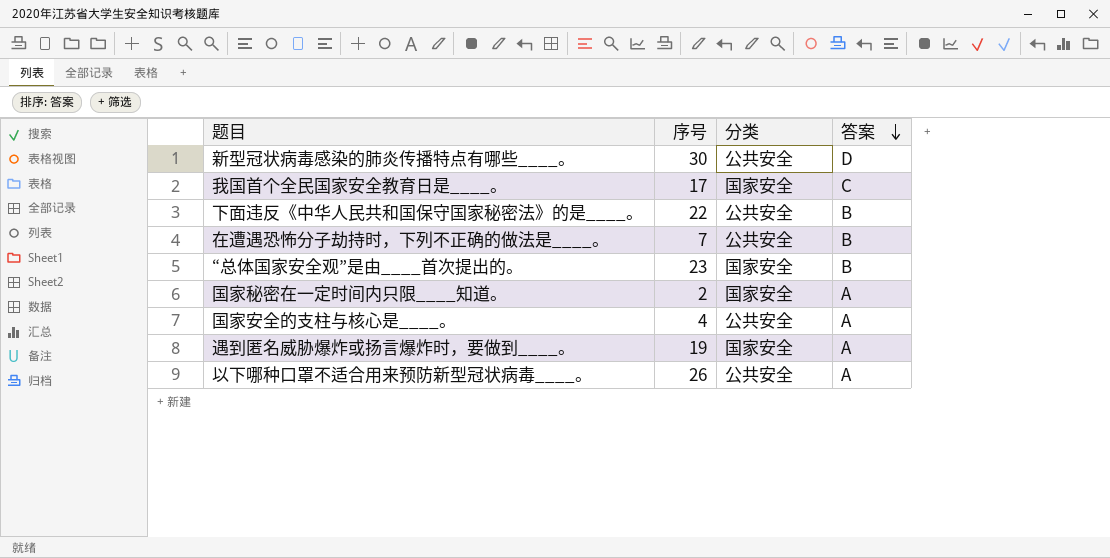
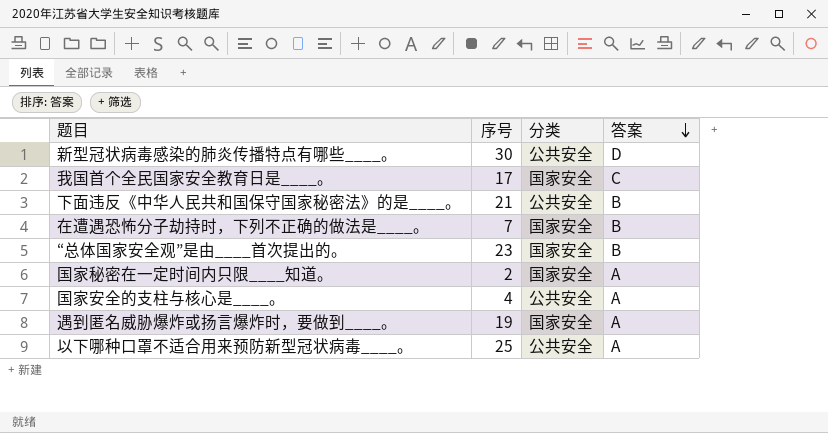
下面违反《中华人民共和国保守国家秘密法》的是____。 | 序号: 22 -> 21
在遭遇恐怖分子劫持时，下列不正确的做法是____。 | 分类: 公共安全 -> 国家安全
以下哪种口罩不适合用来预防新型冠状病毒____。 | 序号: 26 -> 25

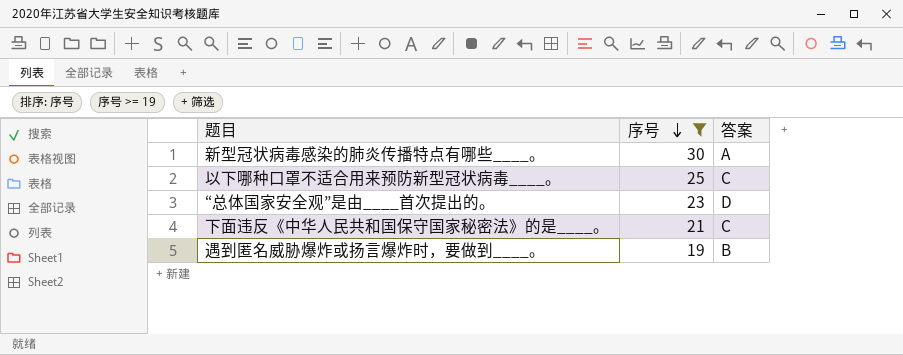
filter: none -> 序号 >= 19
row order: 答案 descending -> 序号 descending
column 分类 | position: 3 -> none
新型冠状病毒感染的肺炎传播特点有哪些____。 | 答案: D -> A
以下哪种口罩不适合用来预防新型冠状病毒____。 | 答案: A -> C
“总体国家安全观”是由____首次提出的。 | 答案: B -> D
下面违反《中华人民共和国保守国家秘密法》的是____。 | 答案: B -> C
遇到匿名威胁爆炸或扬言爆炸时，要做到____。 | 答案: A -> B

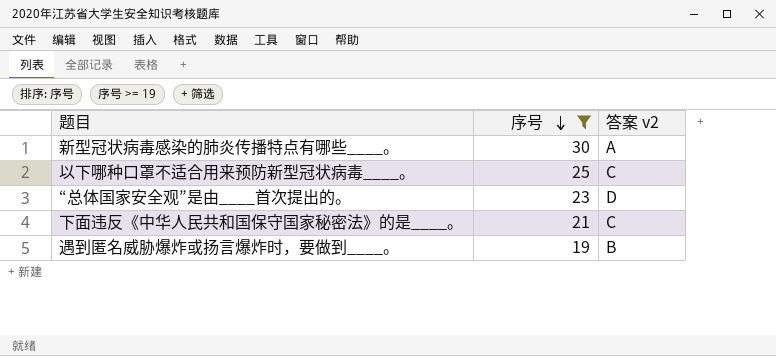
column name: 答案 -> 答案 v2

